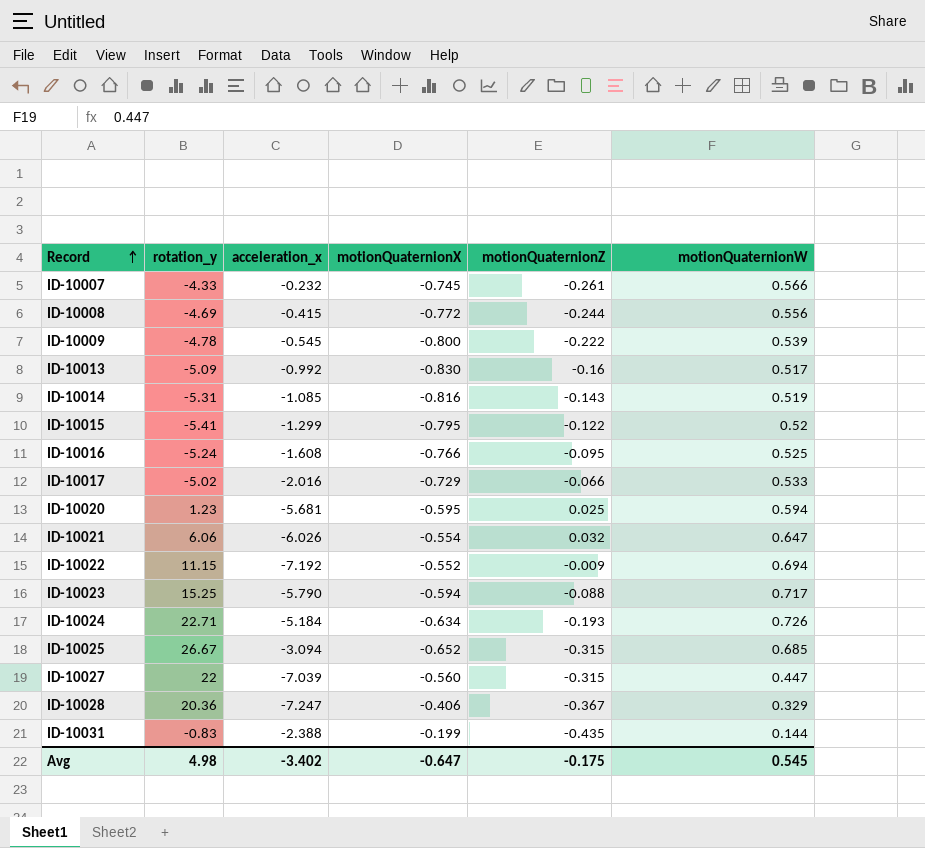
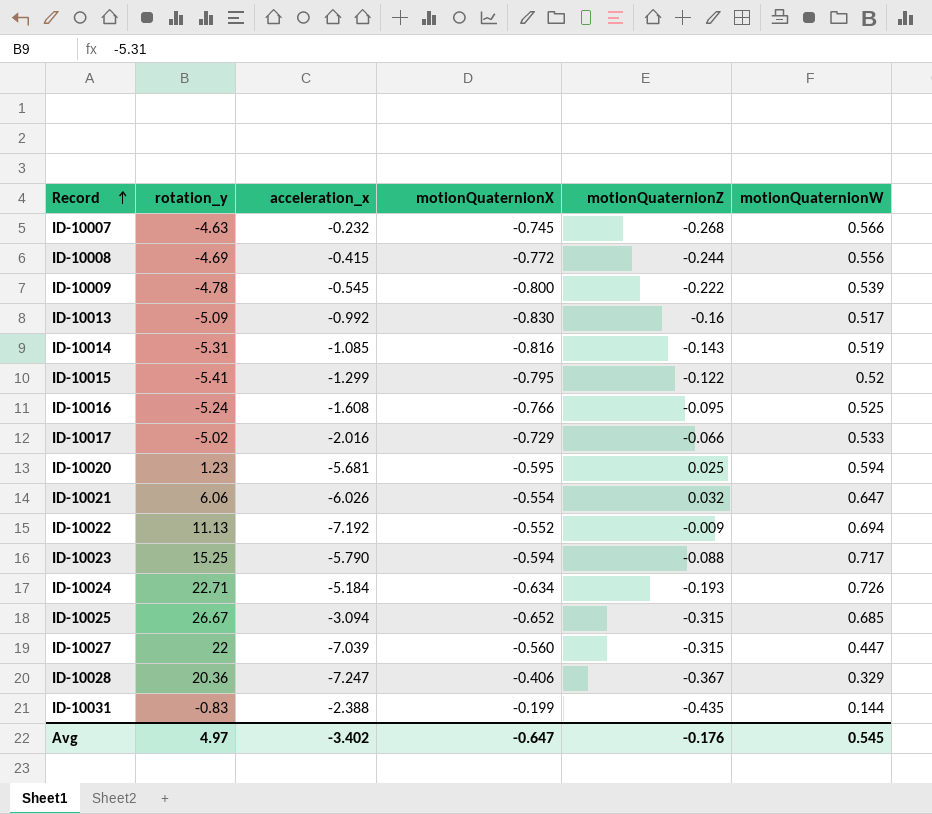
ID-10007 | rotation_y: -4.33 -> -4.63
ID-10007 | motionQuaternionZ: -0.261 -> -0.268
ID-10022 | rotation_y: 11.15 -> 11.13
Avg | rotation_y: 4.98 -> 4.97
Avg | motionQuaternionZ: -0.175 -> -0.176

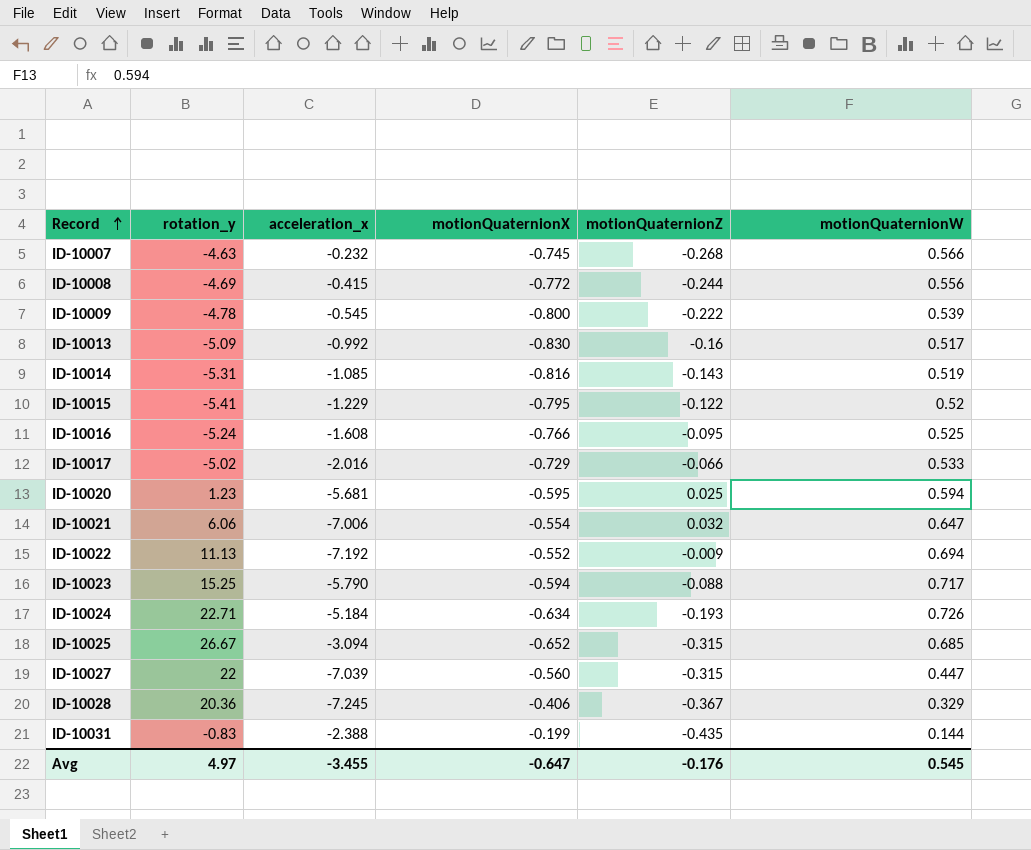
ID-10015 | acceleration_x: -1.299 -> -1.229
ID-10021 | acceleration_x: -6.026 -> -7.006
ID-10028 | acceleration_x: -7.247 -> -7.245
Avg | acceleration_x: -3.402 -> -3.455

